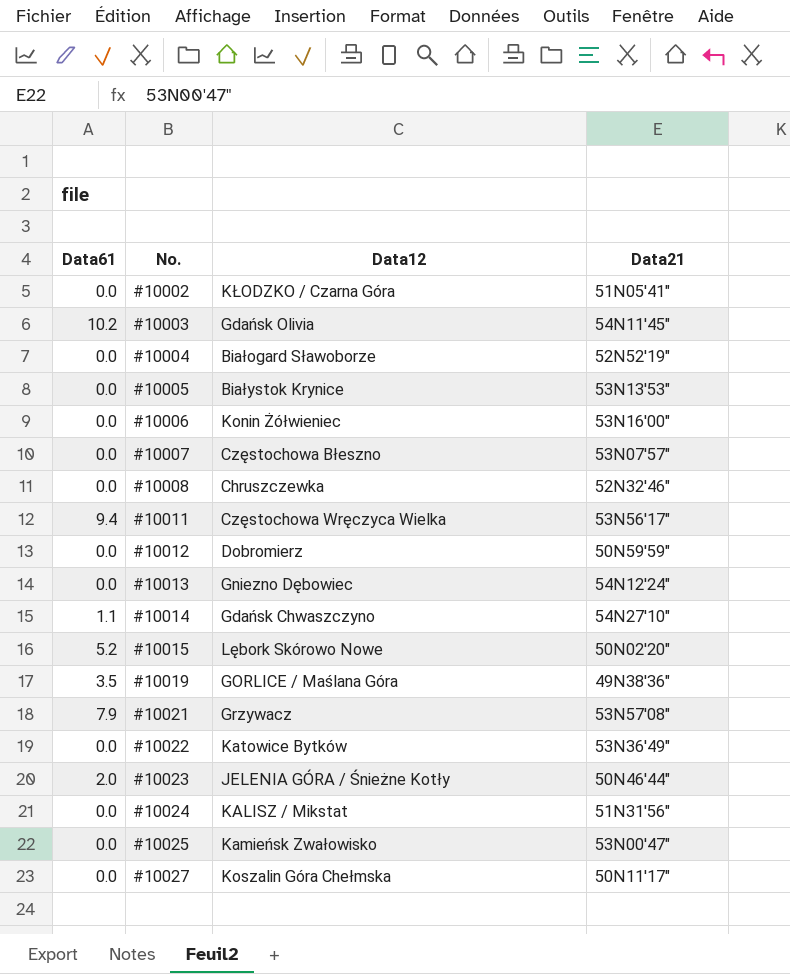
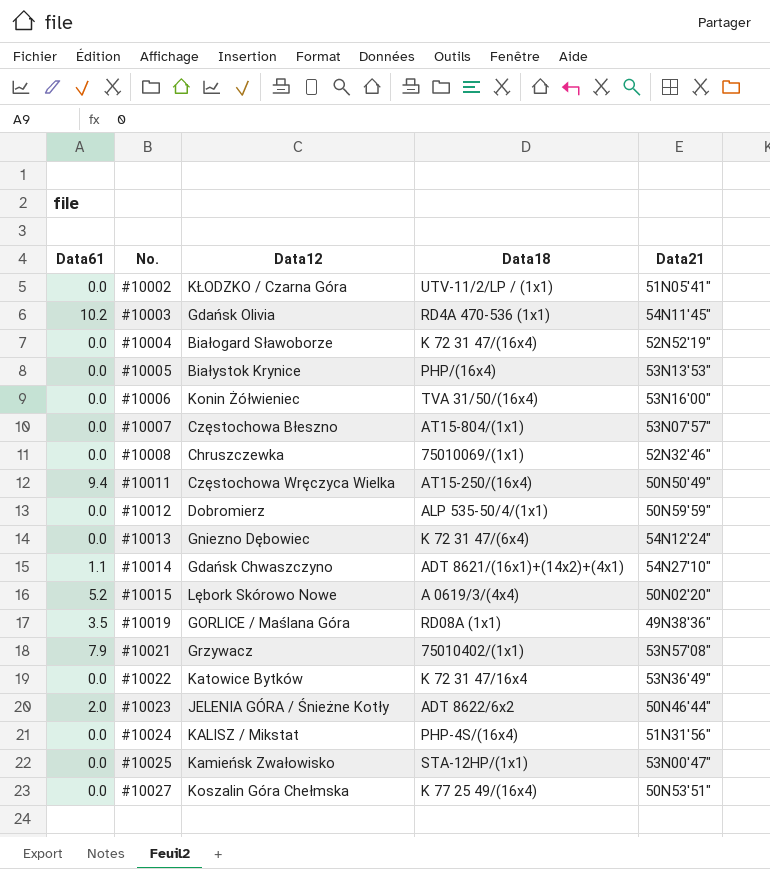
column Data18 | position: none -> 4
#10011 | Data21: 53N56'17" -> 50N50'49"
#10027 | Data21: 50N11'17" -> 50N53'51"

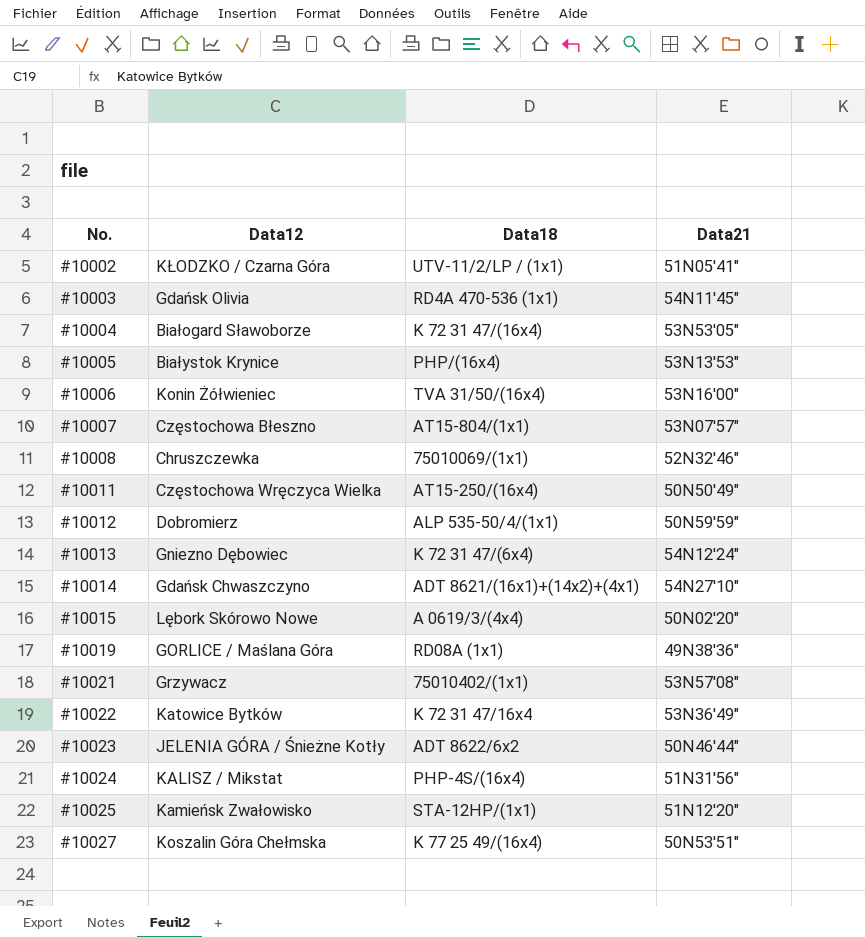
column Data61 | position: 1 -> none
#10004 | Data21: 52N52'19" -> 53N53'05"
#10025 | Data21: 53N00'47" -> 51N12'20"

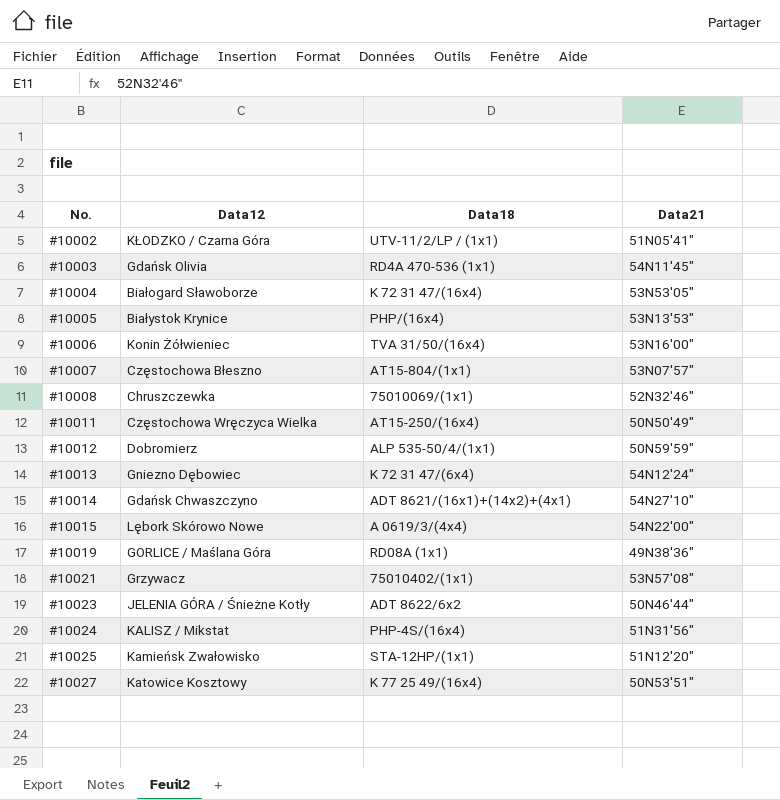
row #10022: Katowice Bytków | K 72 31 47/16x4 | 53N36'49" -> none
#10015 | Data21: 50N02'20" -> 54N22'00"
#10027 | Data12: Koszalin Góra Chełmska -> Katowice Kosztowy

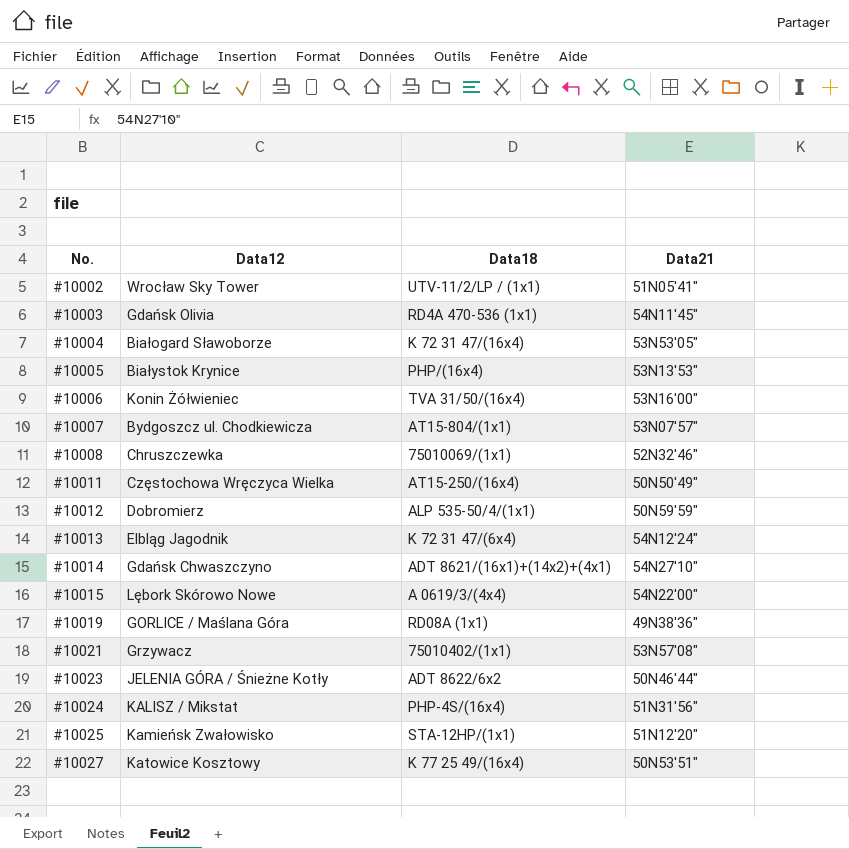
#10002 | Data12: KŁODZKO / Czarna Góra -> Wrocław Sky Tower
#10007 | Data12: Częstochowa Błeszno -> Bydgoszcz ul. Chodkiewicza
#10013 | Data12: Gniezno Dębowiec -> Elbląg Jagodnik

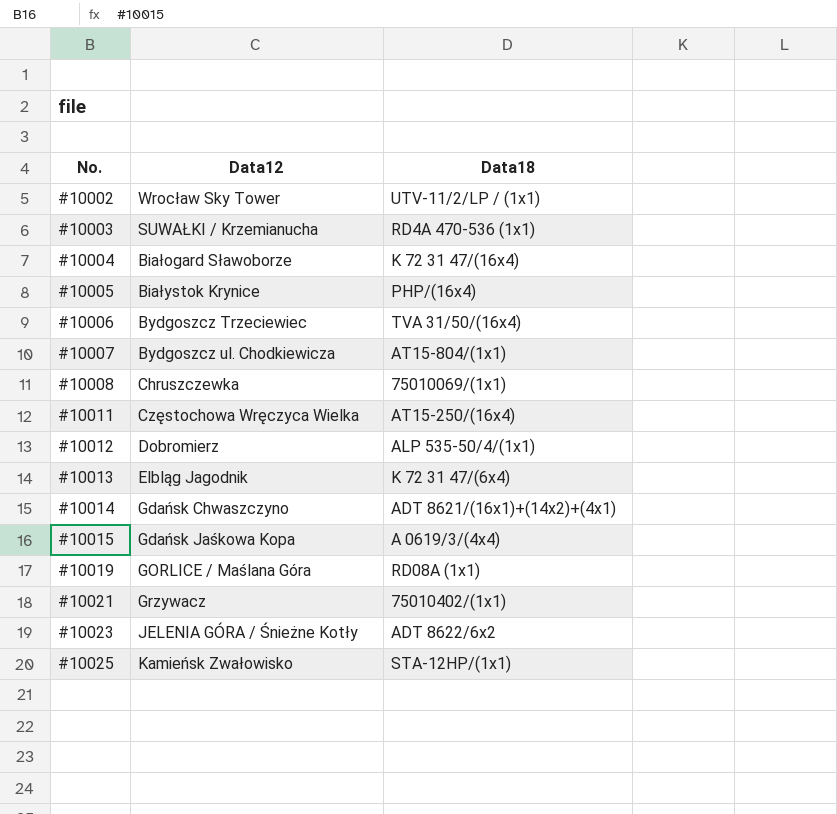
column Data21 | position: 4 -> none
row #10024: KALISZ / Mikstat | PHP-4S/(16x4) | 51N31'56" -> none
row #10027: Katowice Kosztowy | K 77 25 49/(16x4) | 50N53'51" -> none
#10003 | Data12: Gdańsk Olivia -> SUWAŁKI / Krzemianucha
#10006 | Data12: Konin Żółwieniec -> Bydgoszcz Trzeciewiec
#10015 | Data12: Lębork Skórowo Nowe -> Gdańsk Jaśkowa Kopa

